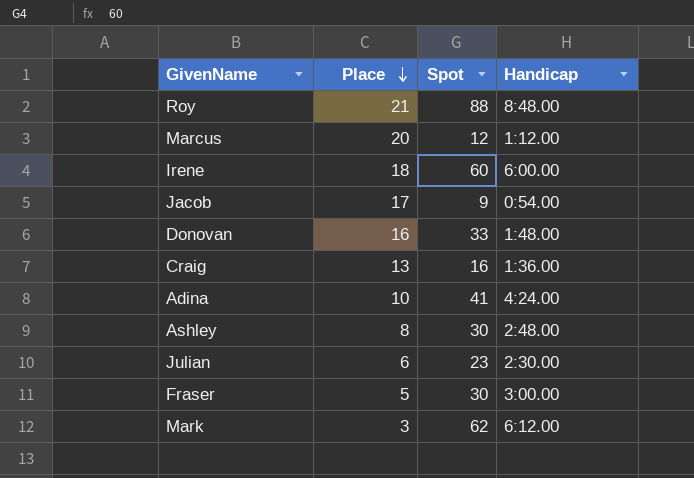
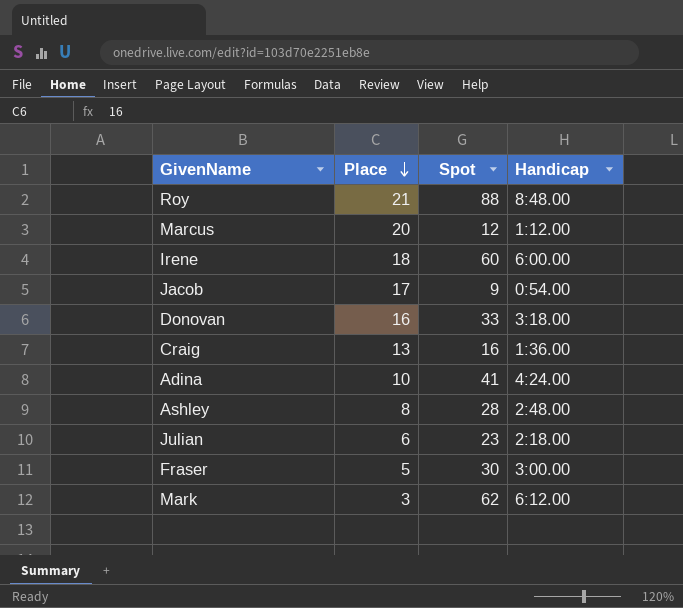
Donovan | Handicap: 1:48.00 -> 3:18.00
Ashley | Spot: 30 -> 28
Julian | Handicap: 2:30.00 -> 2:18.00

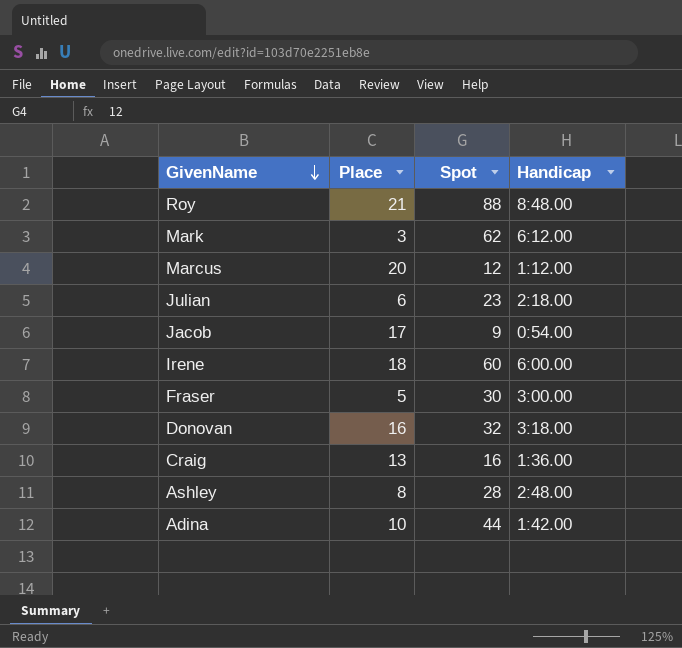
row order: Place descending -> GivenName descending
Donovan | Spot: 33 -> 32
Adina | Spot: 41 -> 44
Adina | Handicap: 4:24.00 -> 1:42.00

